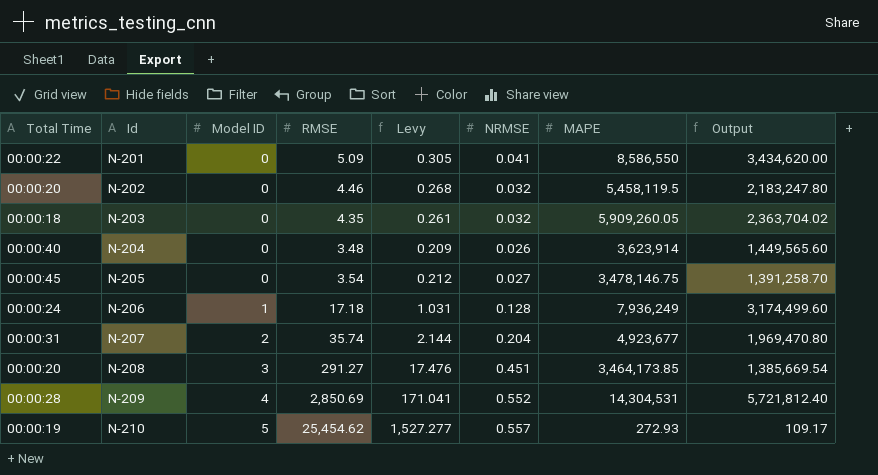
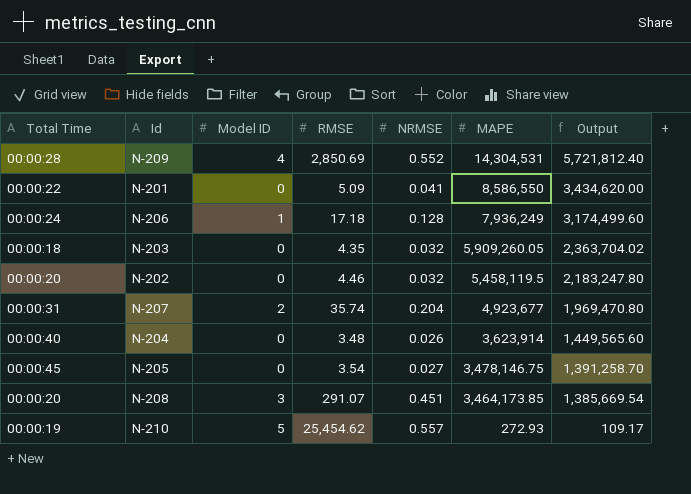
row order: Id ascending -> MAPE descending
column Levy | formula: [RMSE] * 0.06 -> none
N-208 | RMSE: 291.27 -> 291.07

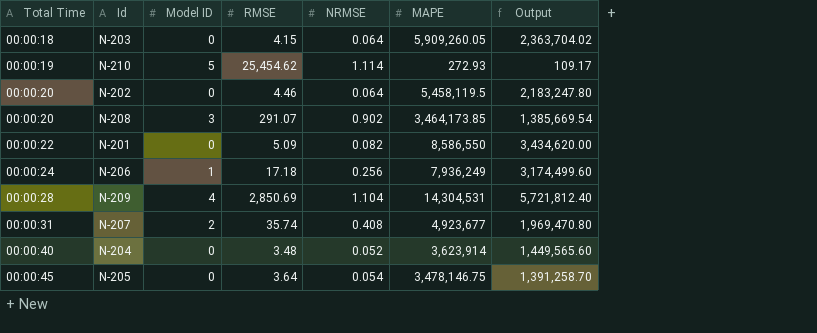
row order: MAPE descending -> Total Time ascending
N-203 | RMSE: 4.35 -> 4.15
N-203 | NRMSE: 0.032 -> 0.064
N-210 | NRMSE: 0.557 -> 1.114
N-202 | NRMSE: 0.032 -> 0.064
N-208 | NRMSE: 0.451 -> 0.902
N-201 | NRMSE: 0.041 -> 0.082
N-206 | NRMSE: 0.128 -> 0.256
N-209 | NRMSE: 0.552 -> 1.104
N-207 | NRMSE: 0.204 -> 0.408
N-204 | NRMSE: 0.026 -> 0.052
N-205 | RMSE: 3.54 -> 3.64
N-205 | NRMSE: 0.027 -> 0.054

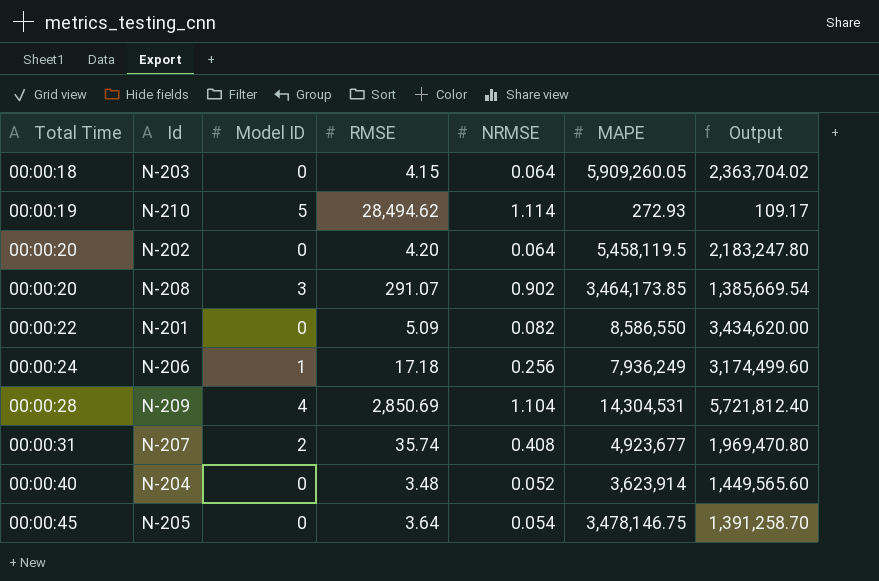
N-210 | RMSE: 25,454.62 -> 28,494.62
N-202 | RMSE: 4.46 -> 4.20

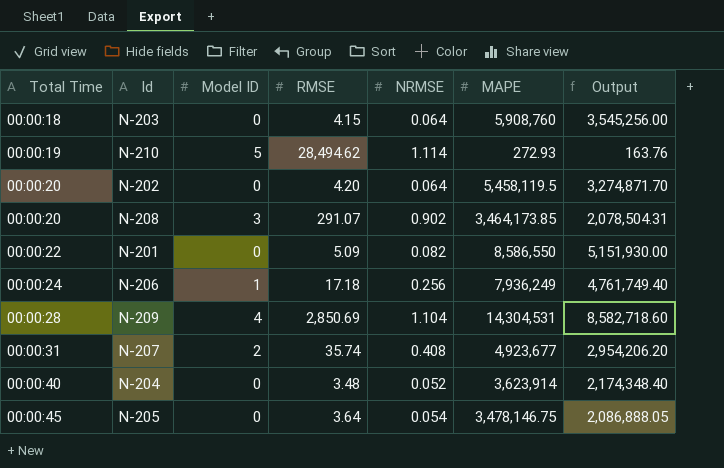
column Output | formula: [MAPE] * 0.4 -> [MAPE] * 0.6
N-203 | MAPE: 5,909,260.05 -> 5,908,760

